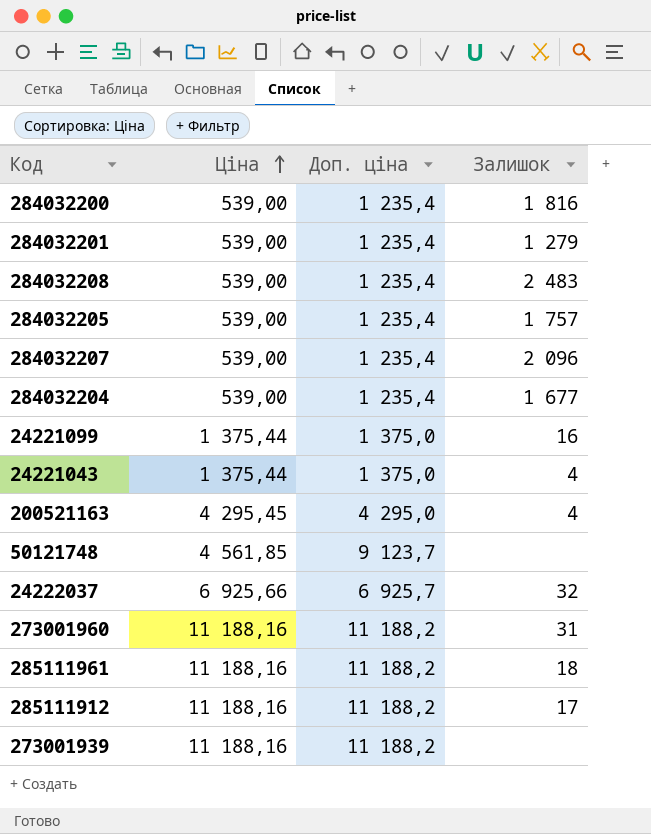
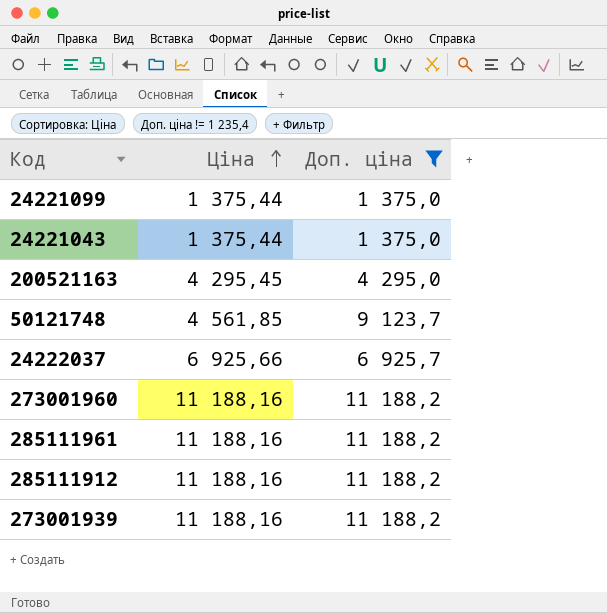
filter: none -> Доп. ціна != 1 235,4
column Залишок | position: 4 -> none

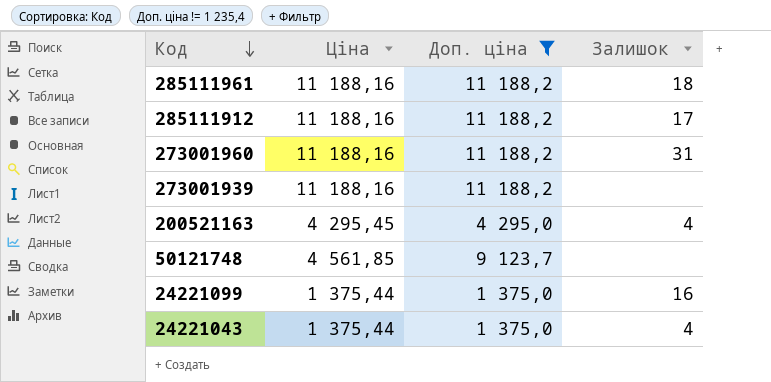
row order: Ціна ascending -> Код descending
column Залишок | position: none -> 4
row 24222037: 6 925,66 | 6 925,7 -> none

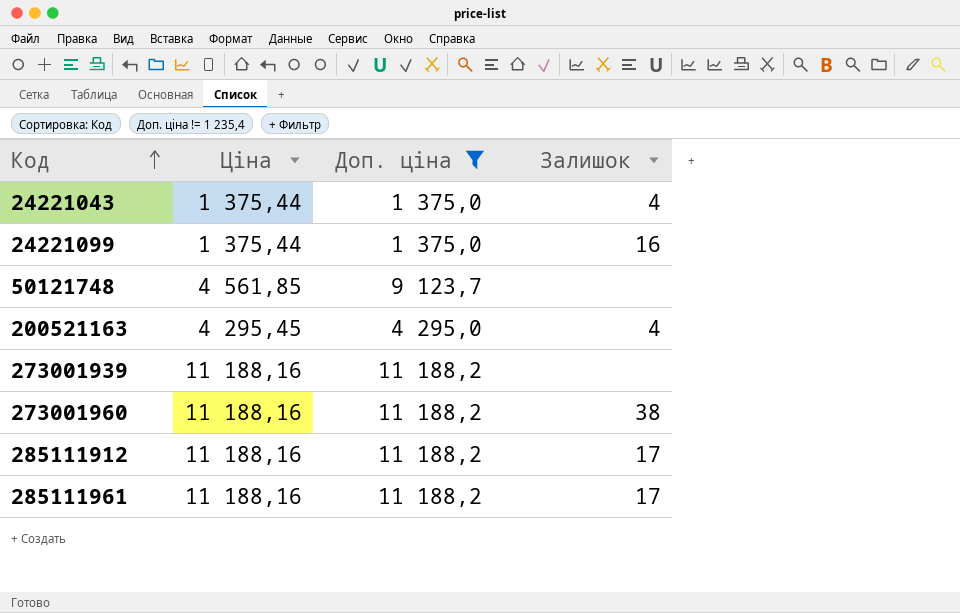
row order: Код descending -> Код ascending
273001960 | Залишок: 31 -> 38
285111961 | Залишок: 18 -> 17

